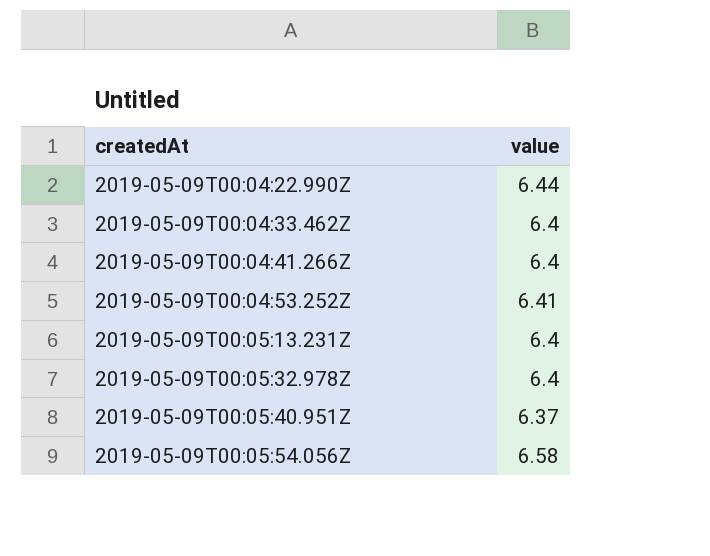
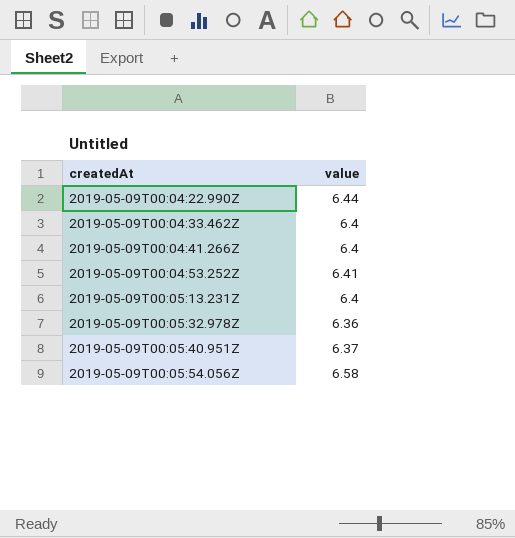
2019-05-09T00:05:32.978Z | value: 6.4 -> 6.36

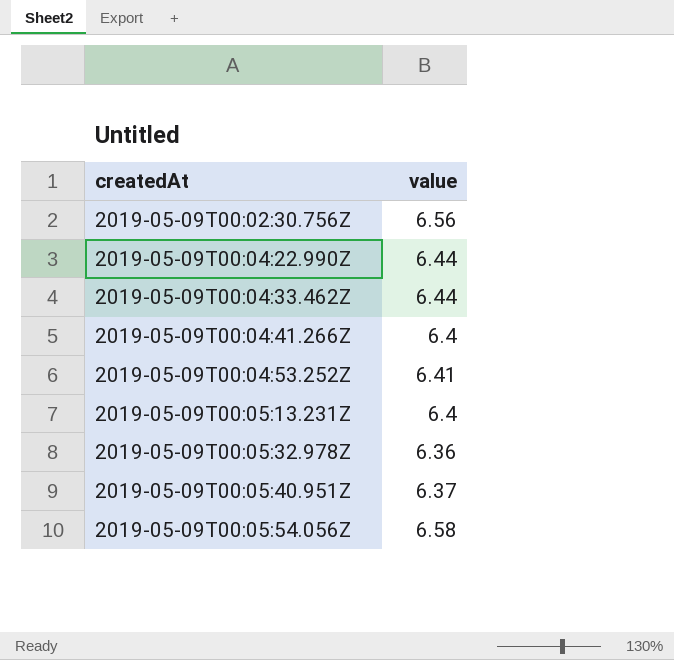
row 2019-05-09T00:02:30.756Z: none -> 6.56
2019-05-09T00:04:33.462Z | value: 6.4 -> 6.44

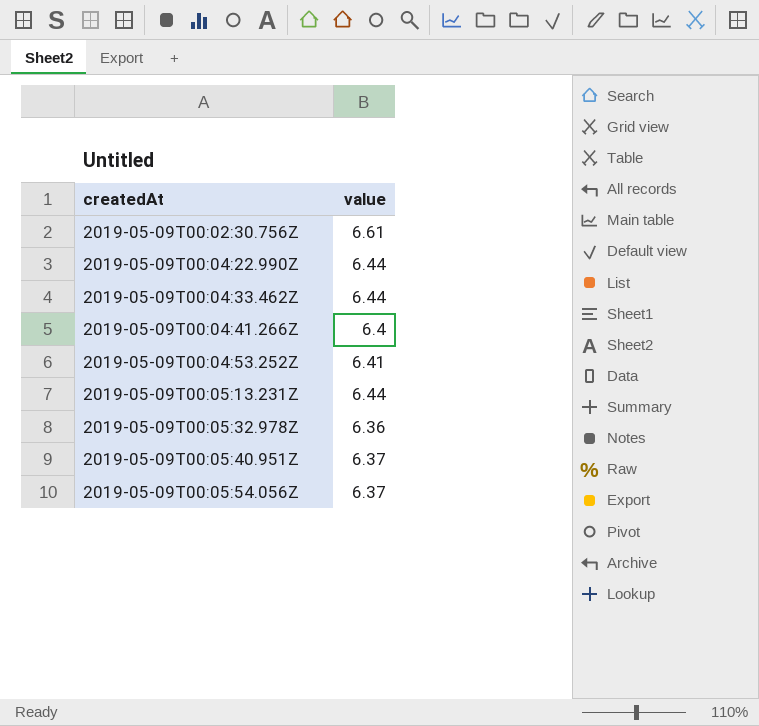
2019-05-09T00:02:30.756Z | value: 6.56 -> 6.61
2019-05-09T00:05:13.231Z | value: 6.4 -> 6.44
2019-05-09T00:05:54.056Z | value: 6.58 -> 6.37

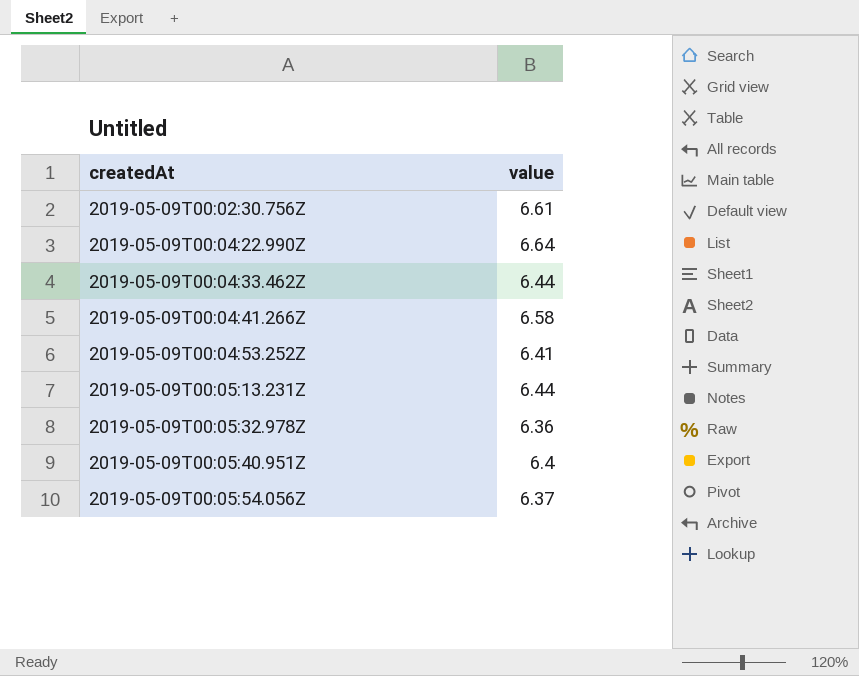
2019-05-09T00:04:22.990Z | value: 6.44 -> 6.64
2019-05-09T00:04:41.266Z | value: 6.4 -> 6.58
2019-05-09T00:05:40.951Z | value: 6.37 -> 6.4

